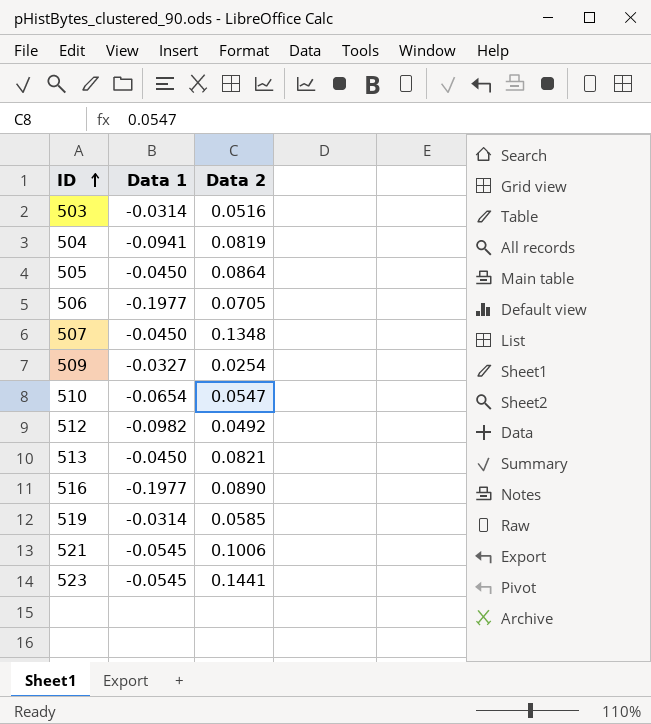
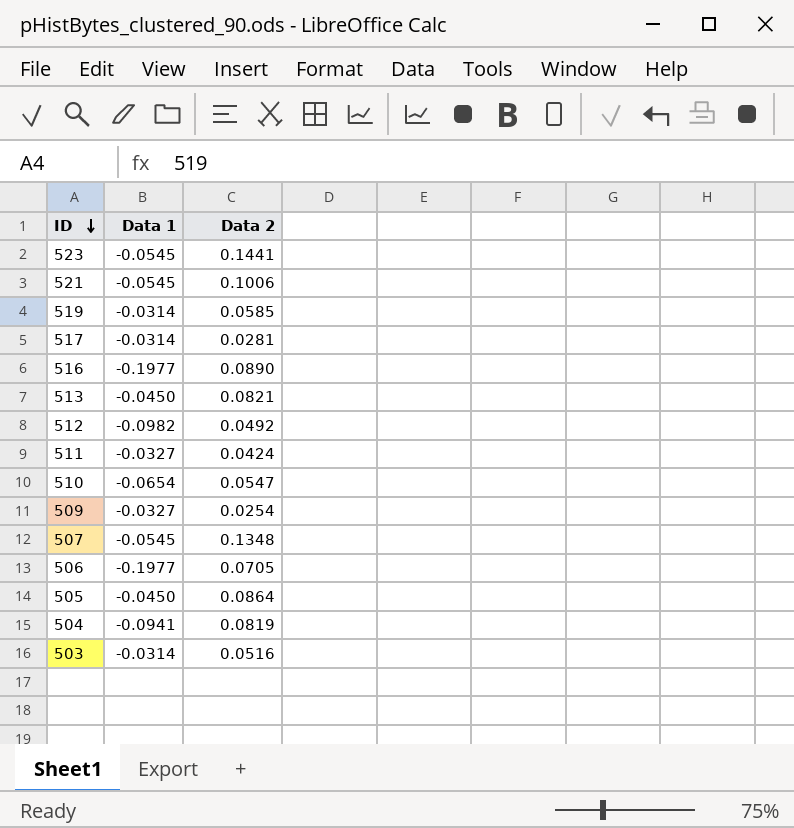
row order: ID ascending -> ID descending
row 517: none -> -0.0314 | 0.0281
row 511: none -> -0.0327 | 0.0424
507 | Data 1: -0.0450 -> -0.0545

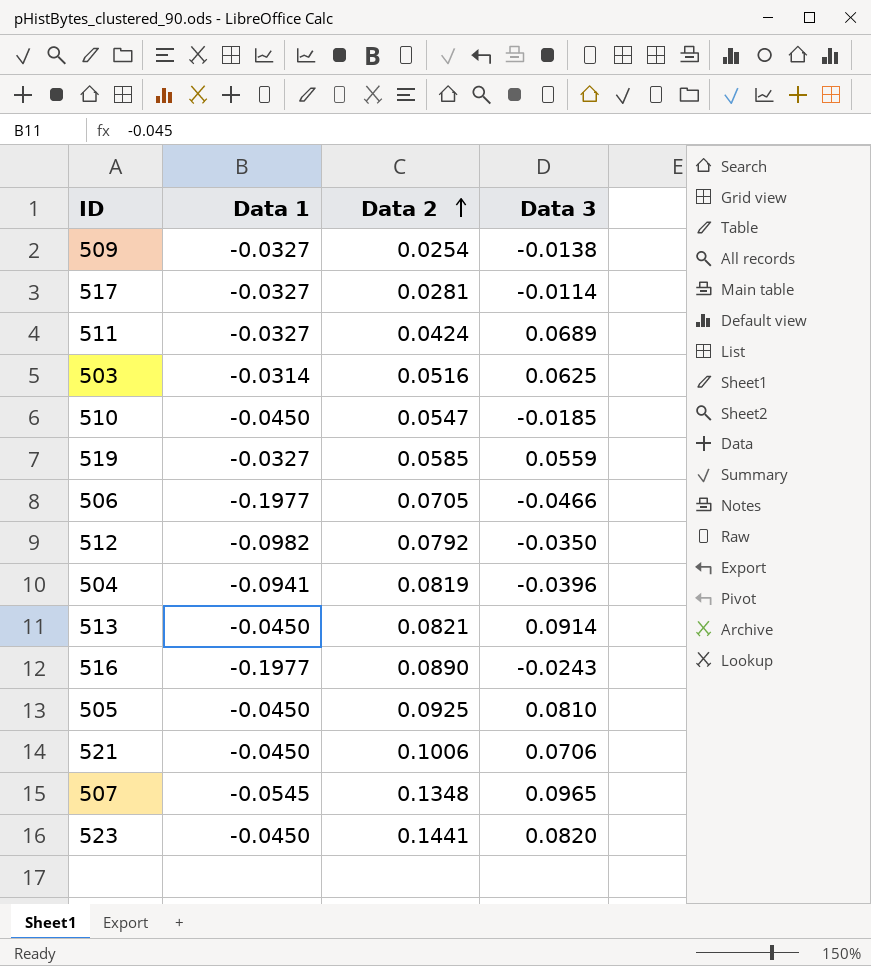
row order: ID descending -> Data 2 ascending
column Data 3 | position: none -> 4
517 | Data 1: -0.0314 -> -0.0327
510 | Data 1: -0.0654 -> -0.0450
519 | Data 1: -0.0314 -> -0.0327
512 | Data 2: 0.0492 -> 0.0792
505 | Data 2: 0.0864 -> 0.0925
521 | Data 1: -0.0545 -> -0.0450
523 | Data 1: -0.0545 -> -0.0450

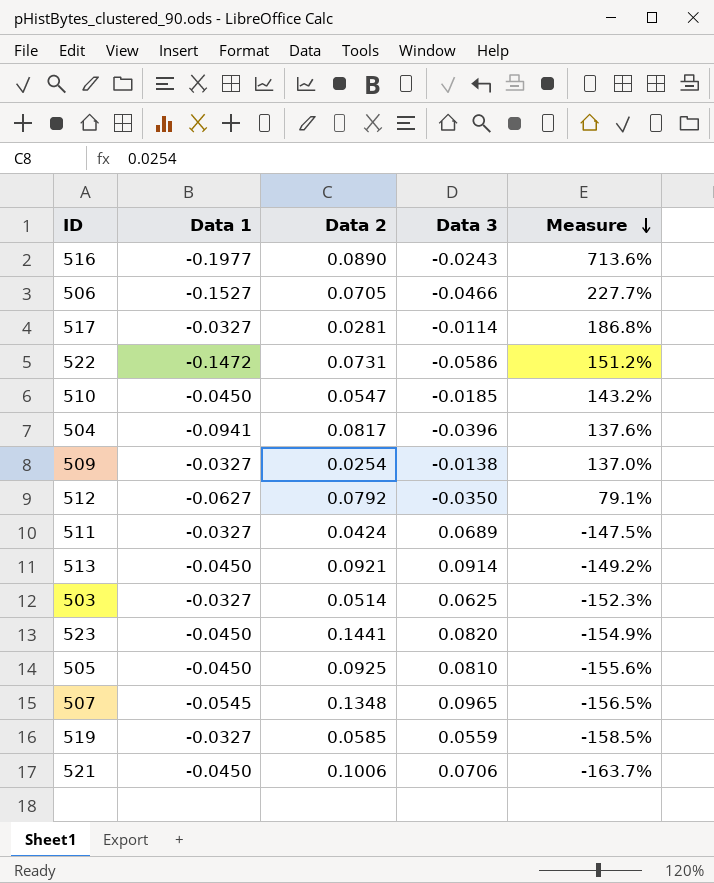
row order: Data 2 ascending -> Measure descending
column Measure | formula: none -> ([Data 1] - [Data 3]) / [Data 3]
506 | Data 1: -0.1977 -> -0.1527
row 522: none -> -0.1472 | 0.0731 | -0.0586 | 151.2%
504 | Data 2: 0.0819 -> 0.0817
512 | Data 1: -0.0982 -> -0.0627
513 | Data 2: 0.0821 -> 0.0921
503 | Data 1: -0.0314 -> -0.0327
503 | Data 2: 0.0516 -> 0.0514

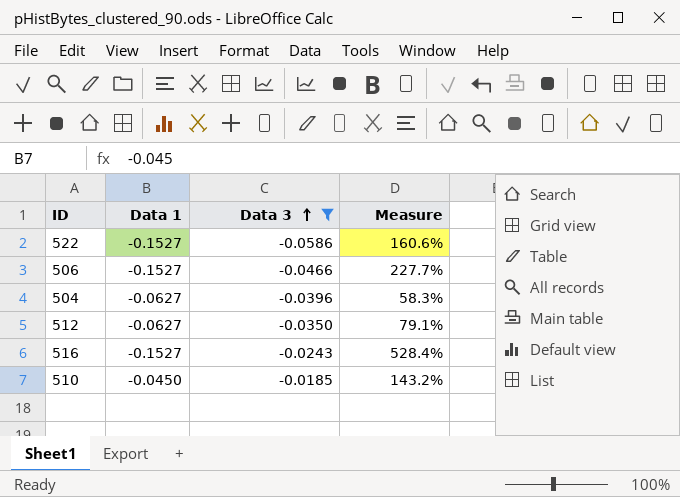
filter: none -> Data 3 <= -0.0185
row order: Measure descending -> Data 3 ascending
column Data 2 | position: 3 -> none
522 | Data 1: -0.1472 -> -0.1527
522 | Measure: 151.2% -> 160.6%
504 | Data 1: -0.0941 -> -0.0627
504 | Measure: 137.6% -> 58.3%
516 | Data 1: -0.1977 -> -0.1527
516 | Measure: 713.6% -> 528.4%

